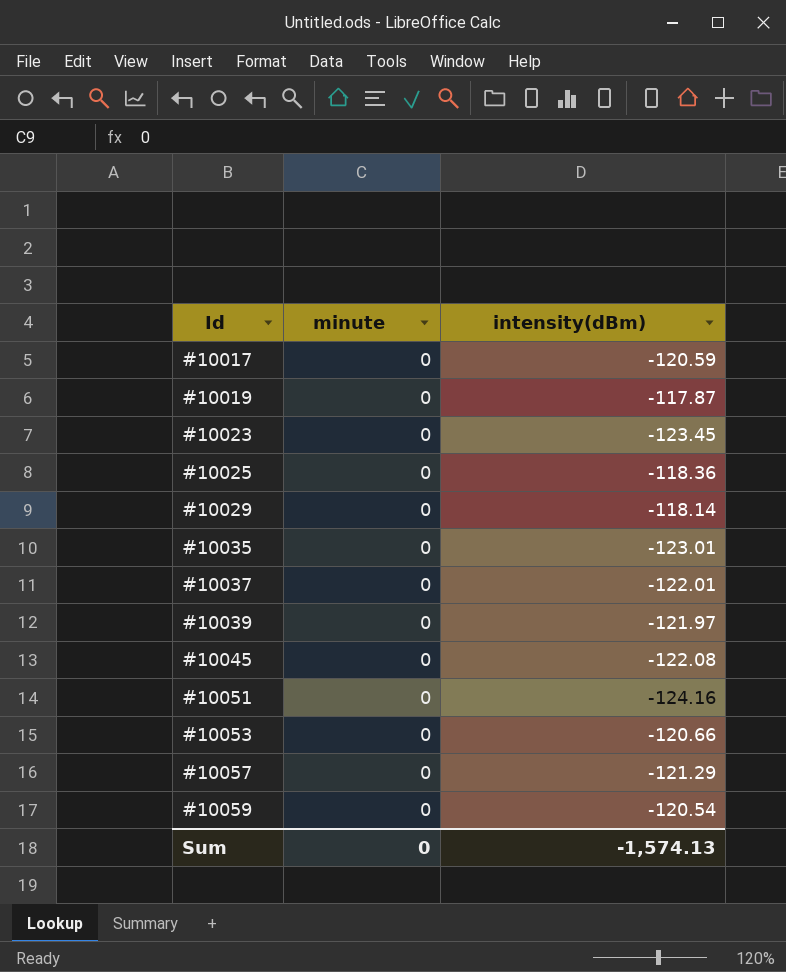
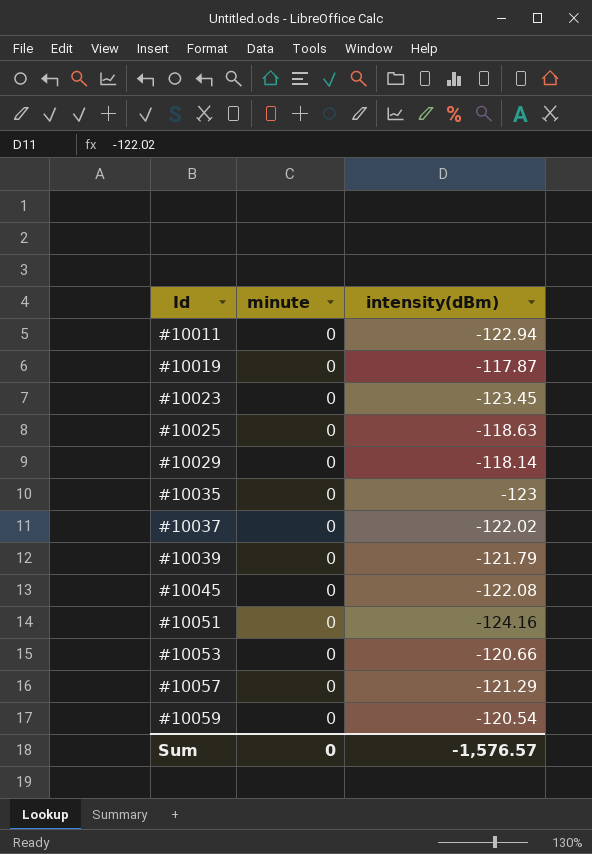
row #10017: 0 | -120.59 -> none
row #10011: none -> 0 | -122.94
#10025 | intensity(dBm): -118.36 -> -118.63
#10035 | intensity(dBm): -123.01 -> -123
#10037 | intensity(dBm): -122.01 -> -122.02
#10039 | intensity(dBm): -121.97 -> -121.79
Sum | intensity(dBm): -1,574.13 -> -1,576.57

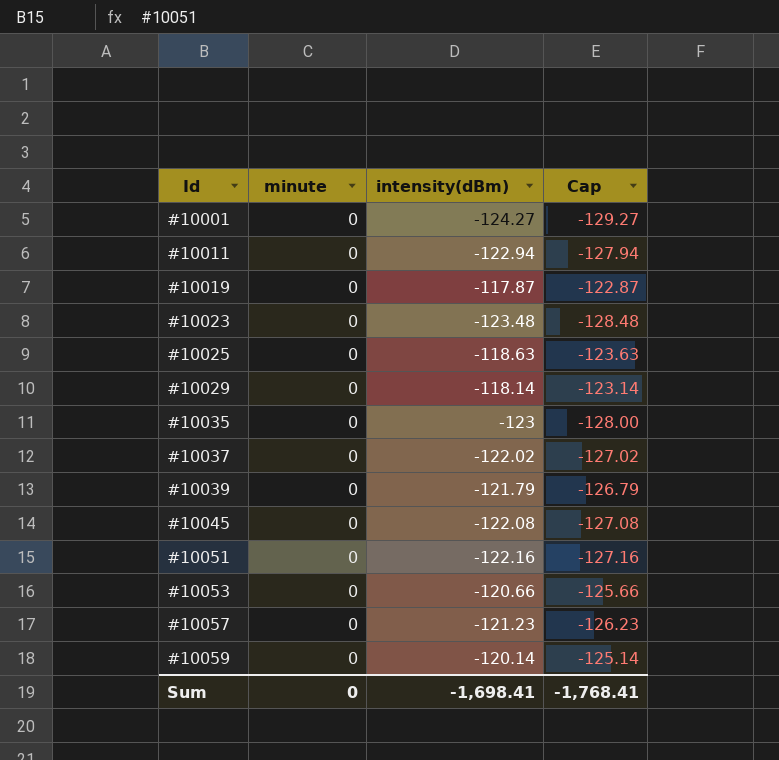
column Cap | formula: none -> [intensity(dBm)] - 5
row #10001: none -> 0 | -124.27 | -129.27
#10023 | intensity(dBm): -123.45 -> -123.48
#10051 | intensity(dBm): -124.16 -> -122.16
#10057 | intensity(dBm): -121.29 -> -121.23
#10059 | intensity(dBm): -120.54 -> -120.14
Sum | intensity(dBm): -1,576.57 -> -1,698.41

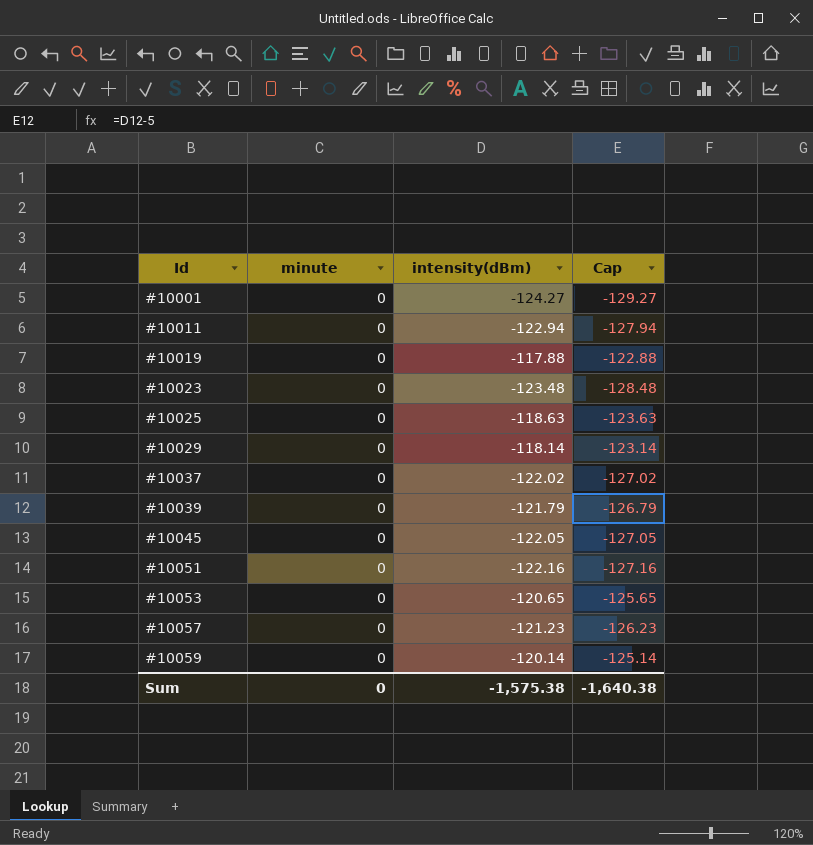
row #10035: 0 | -123 | -128.00 -> none
#10019 | intensity(dBm): -117.87 -> -117.88
#10019 | Cap: -122.87 -> -122.88
#10045 | intensity(dBm): -122.08 -> -122.05
#10045 | Cap: -127.08 -> -127.05
#10053 | intensity(dBm): -120.66 -> -120.65
#10053 | Cap: -125.66 -> -125.65
Sum | intensity(dBm): -1,698.41 -> -1,575.38
Sum | Cap: -1,768.41 -> -1,640.38

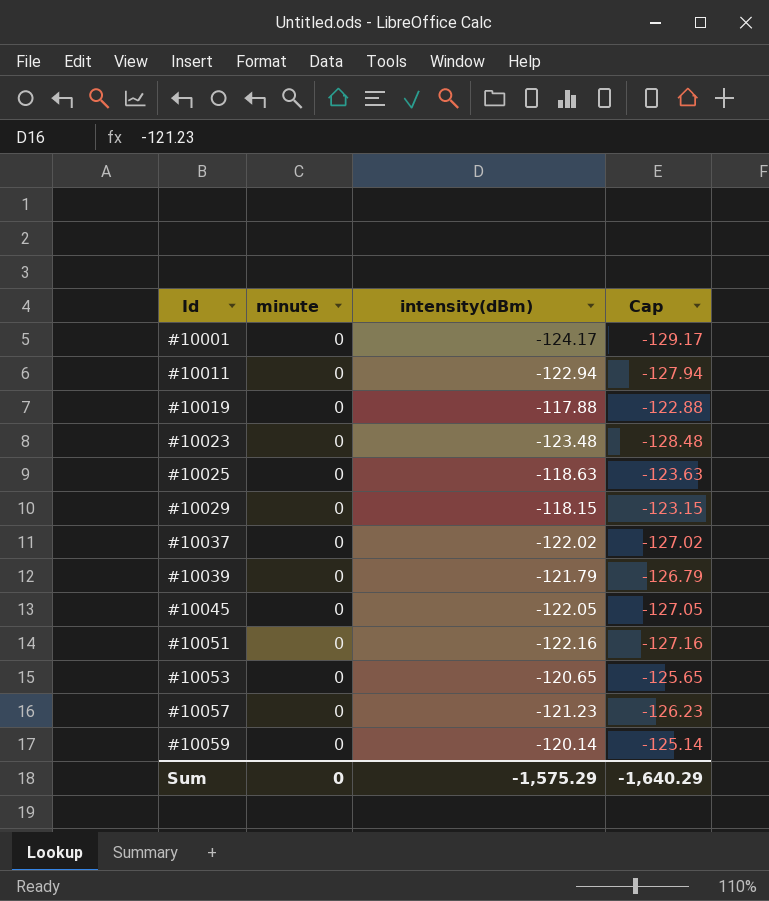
#10001 | intensity(dBm): -124.27 -> -124.17
#10001 | Cap: -129.27 -> -129.17
#10029 | intensity(dBm): -118.14 -> -118.15
#10029 | Cap: -123.14 -> -123.15
Sum | intensity(dBm): -1,575.38 -> -1,575.29
Sum | Cap: -1,640.38 -> -1,640.29

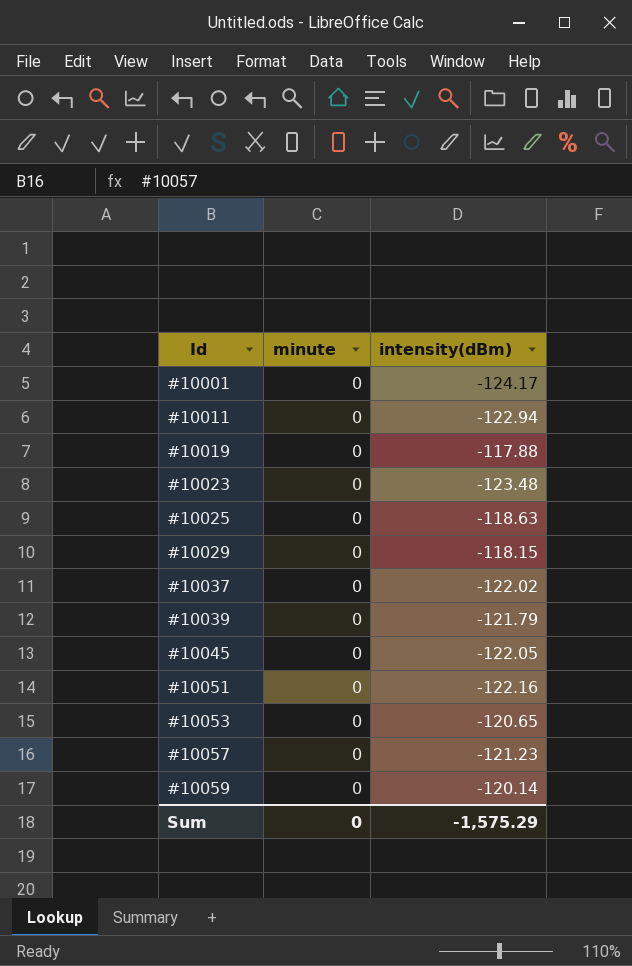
column Cap | formula: [intensity(dBm)] - 5 -> none

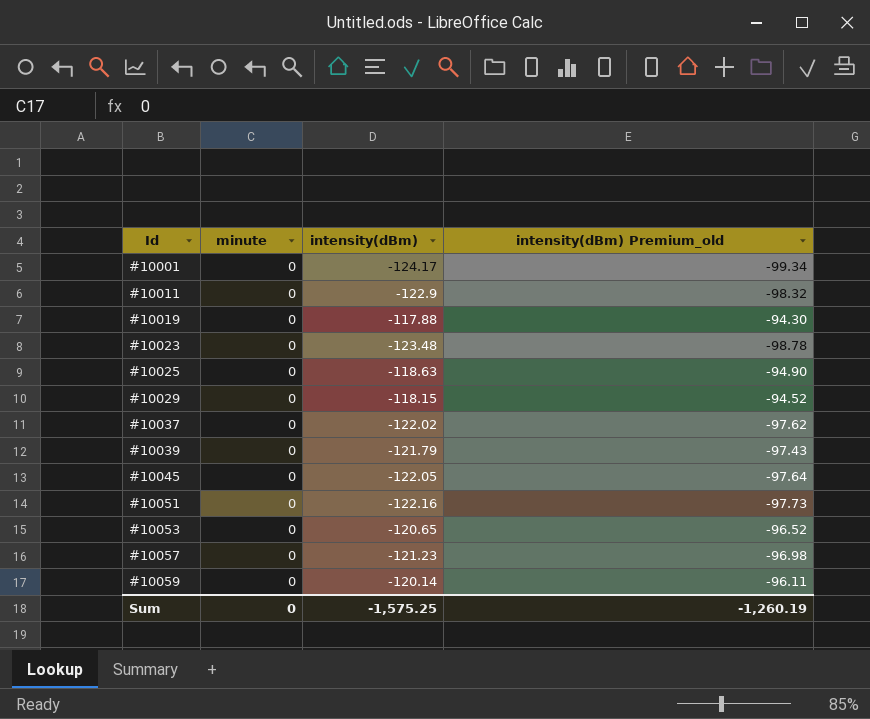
column intensity(dBm) Premium_old | formula: none -> [intensity(dBm)] * 0.8
#10011 | intensity(dBm): -122.94 -> -122.9
Sum | intensity(dBm): -1,575.29 -> -1,575.25

